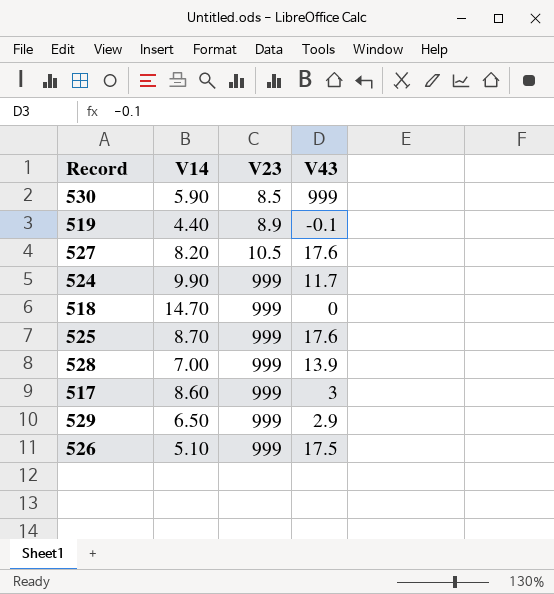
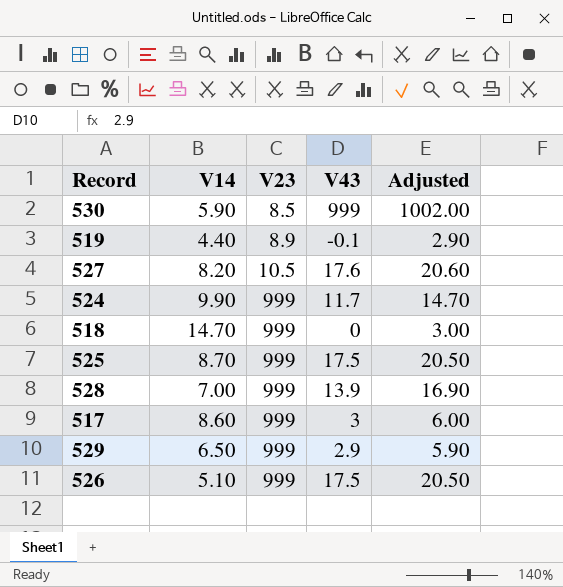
column Adjusted | formula: none -> [V43] + 3
525 | V43: 17.6 -> 17.5

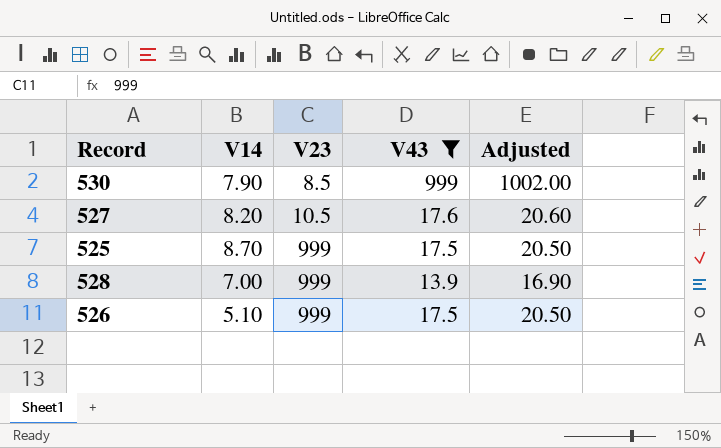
filter: none -> V43 >= 13.9
530 | V14: 5.90 -> 7.90

